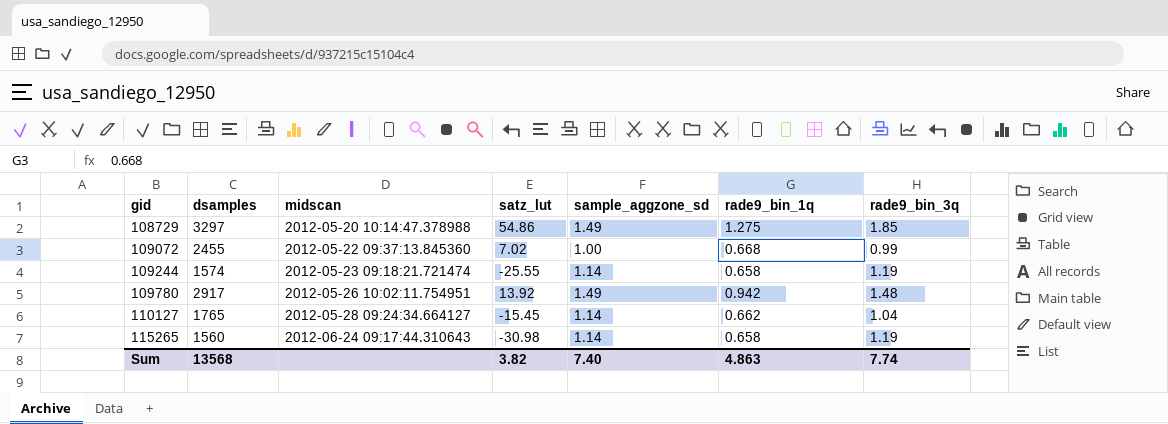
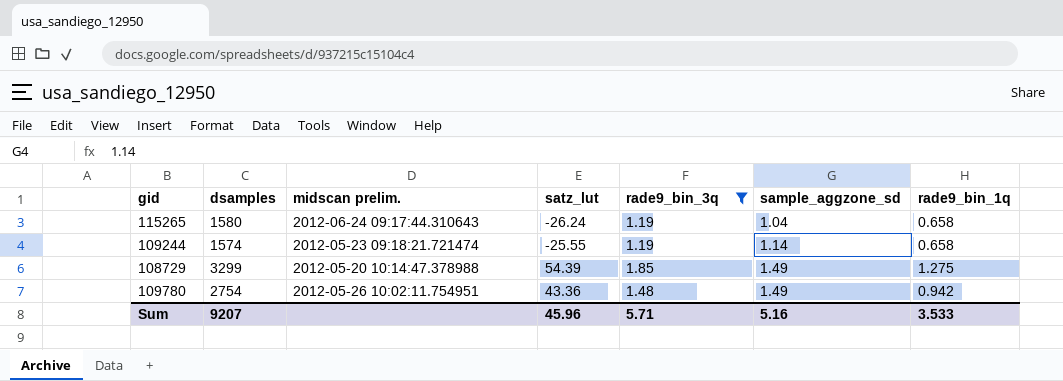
filter: none -> rade9_bin_3q >= 1.19
row order: gid ascending -> sample_aggzone_sd ascending
column name: midscan -> midscan prelim.
column rade9_bin_3q | position: 7 -> 5
115265 | dsamples: 1560 -> 1580
115265 | satz_lut: -30.98 -> -26.24
115265 | sample_aggzone_sd: 1.14 -> 1.04
108729 | dsamples: 3297 -> 3299
108729 | satz_lut: 54.86 -> 54.39
109780 | dsamples: 2917 -> 2754
109780 | satz_lut: 13.92 -> 43.36
Sum | dsamples: 13568 -> 9207
Sum | satz_lut: 3.82 -> 45.96
Sum | rade9_bin_3q: 7.74 -> 5.71
Sum | sample_aggzone_sd: 7.40 -> 5.16
Sum | rade9_bin_1q: 4.863 -> 3.533

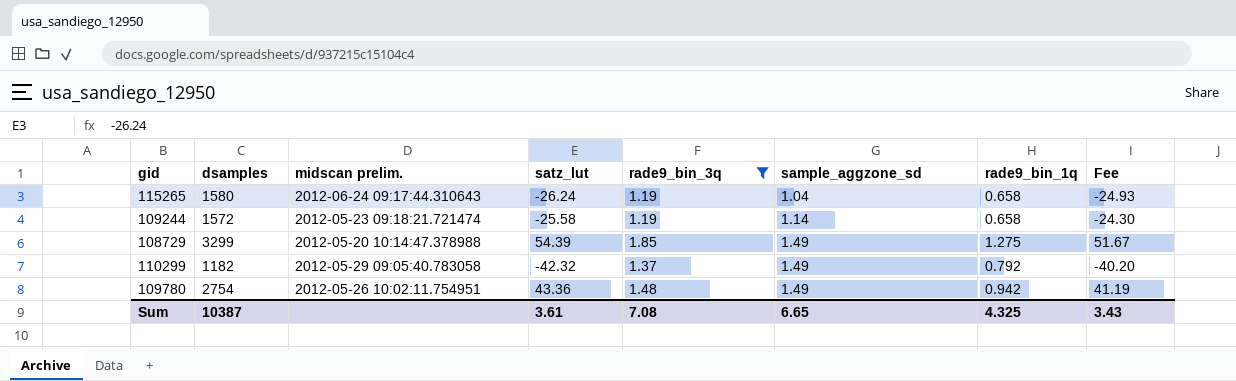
column Fee | formula: none -> [satz_lut] * 0.95
109244 | dsamples: 1574 -> 1572
109244 | satz_lut: -25.55 -> -25.58
row 110299: none -> 1182 | 2012-05-29 09:05:40.783058 | -42.32 | 1.37 | 1.49 | 0.792 | -40.20
Sum | dsamples: 9207 -> 10387
Sum | satz_lut: 45.96 -> 3.61
Sum | rade9_bin_3q: 5.71 -> 7.08
Sum | sample_aggzone_sd: 5.16 -> 6.65
Sum | rade9_bin_1q: 3.533 -> 4.325

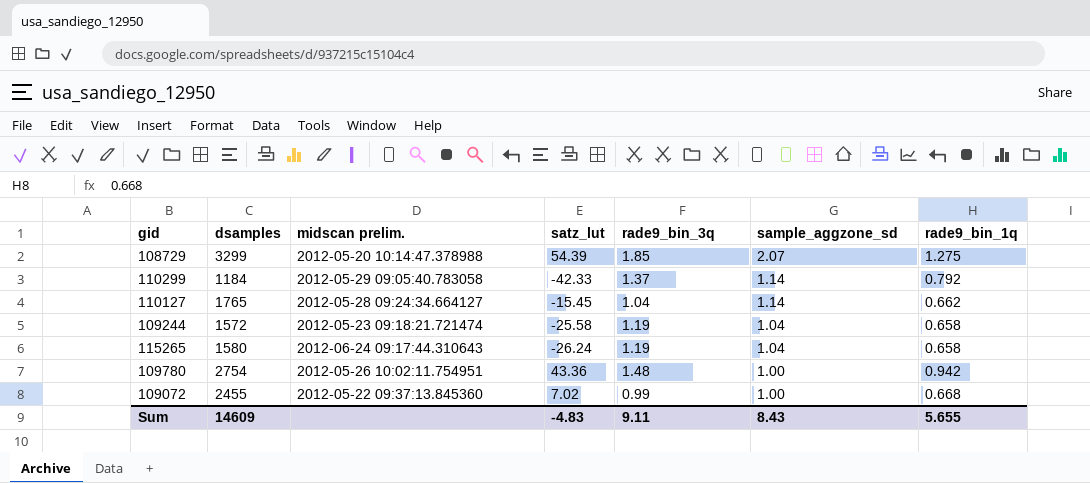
filter: rade9_bin_3q >= 1.19 -> none
row order: sample_aggzone_sd ascending -> sample_aggzone_sd descending
column Fee | formula: [satz_lut] * 0.95 -> none
108729 | sample_aggzone_sd: 1.49 -> 2.07
110299 | dsamples: 1182 -> 1184
110299 | satz_lut: -42.32 -> -42.33
110299 | sample_aggzone_sd: 1.49 -> 1.14
109244 | sample_aggzone_sd: 1.14 -> 1.04
109780 | sample_aggzone_sd: 1.49 -> 1.00
Sum | dsamples: 10387 -> 14609
Sum | satz_lut: 3.61 -> -4.83
Sum | rade9_bin_3q: 7.08 -> 9.11
Sum | sample_aggzone_sd: 6.65 -> 8.43
Sum | rade9_bin_1q: 4.325 -> 5.655

